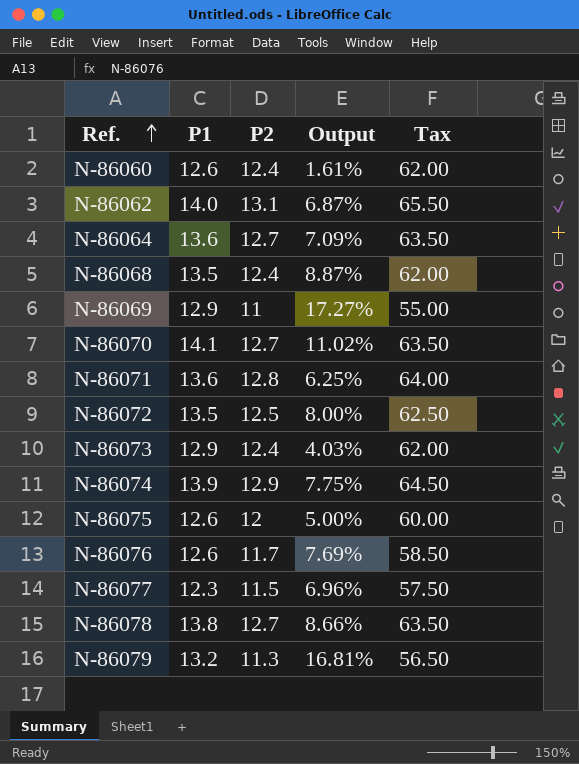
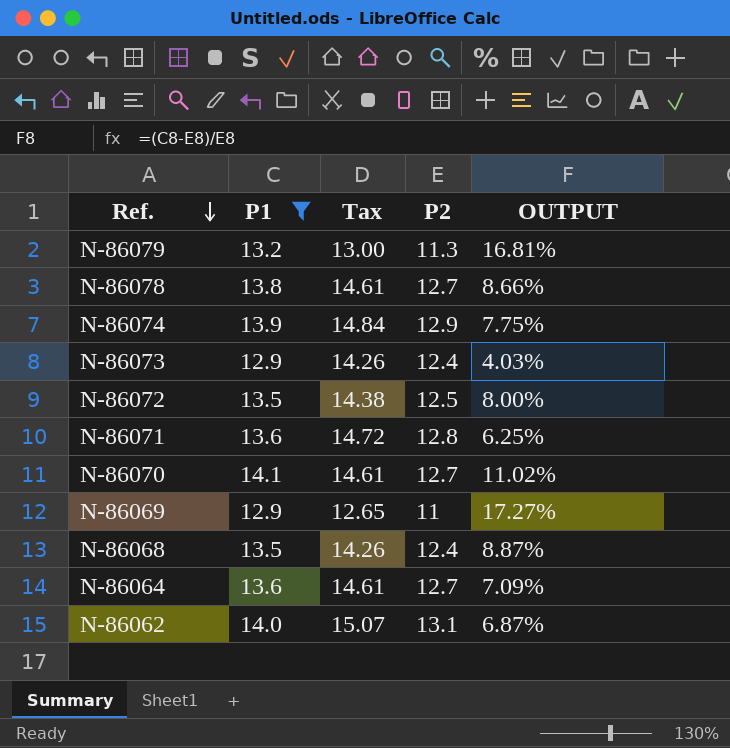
filter: none -> P1 >= 12.9
row order: Ref. ascending -> Ref. descending
column Tax | formula: [P2] * 5 -> [P2] * 1.15
column Tax | position: 5 -> 3
column name: Output -> OUTPUT

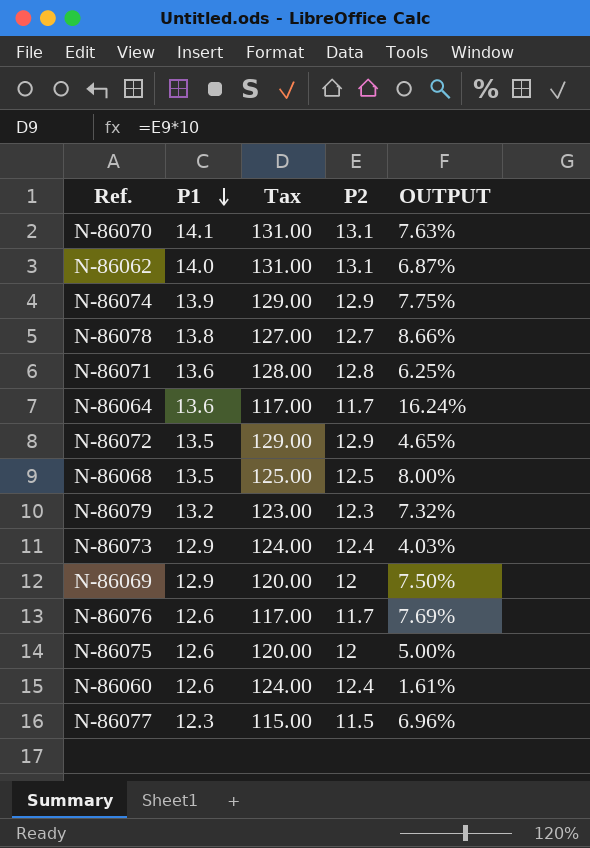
filter: P1 >= 12.9 -> none
row order: Ref. descending -> P1 descending
column Tax | formula: [P2] * 1.15 -> [P2] * 10
N-86070 | P2: 12.7 -> 13.1
N-86070 | OUTPUT: 11.02% -> 7.63%
N-86064 | P2: 12.7 -> 11.7
N-86064 | OUTPUT: 7.09% -> 16.24%
N-86072 | P2: 12.5 -> 12.9
N-86072 | OUTPUT: 8.00% -> 4.65%
N-86068 | P2: 12.4 -> 12.5
N-86068 | OUTPUT: 8.87% -> 8.00%
N-86079 | P2: 11.3 -> 12.3
N-86079 | OUTPUT: 16.81% -> 7.32%
N-86069 | P2: 11 -> 12
N-86069 | OUTPUT: 17.27% -> 7.50%

